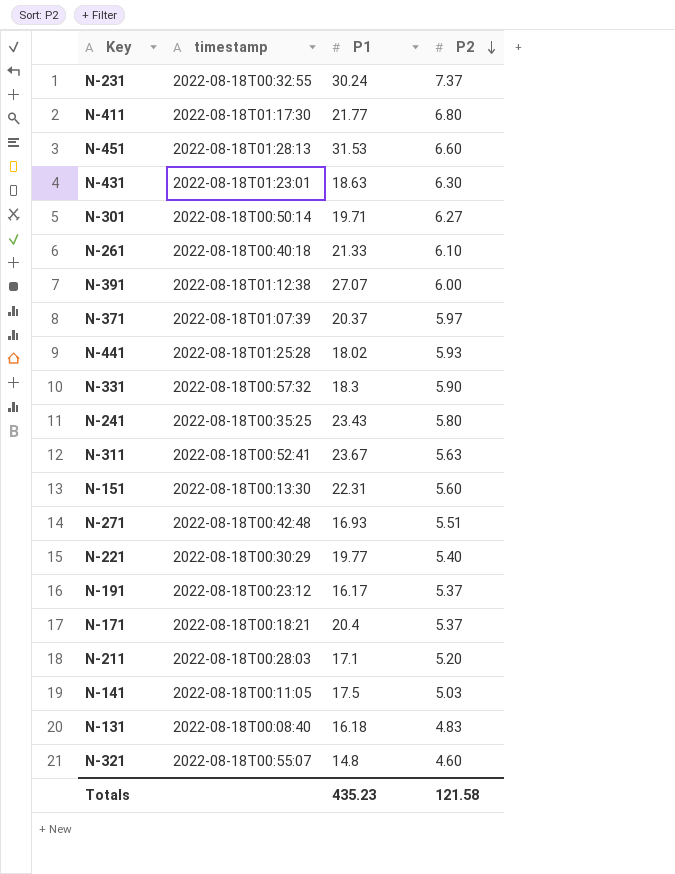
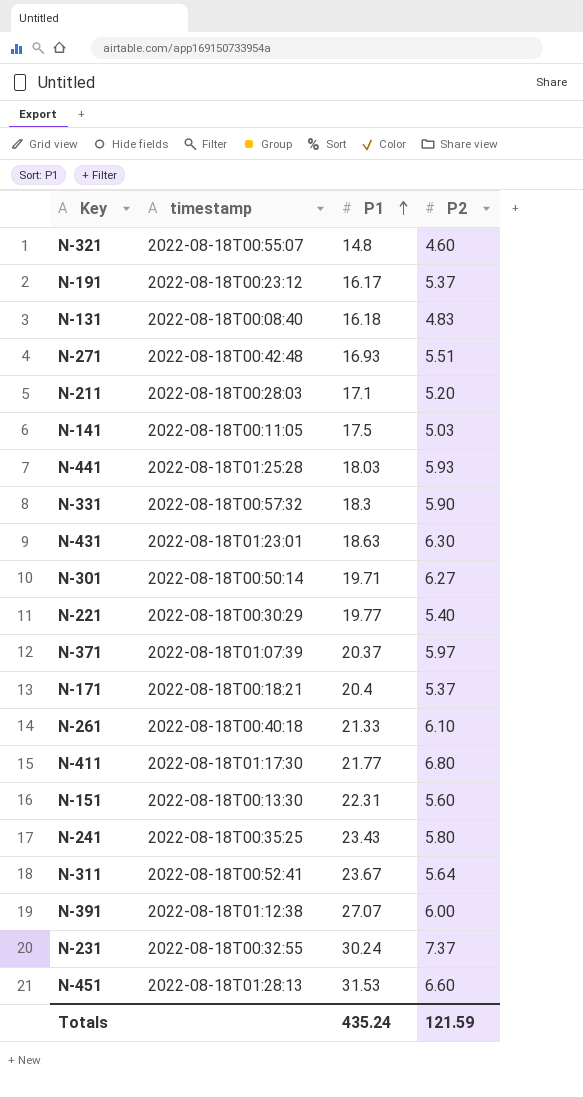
row order: P2 descending -> P1 ascending
N-441 | P1: 18.02 -> 18.03
N-311 | P2: 5.63 -> 5.64
Totals | P1: 435.23 -> 435.24
Totals | P2: 121.58 -> 121.59

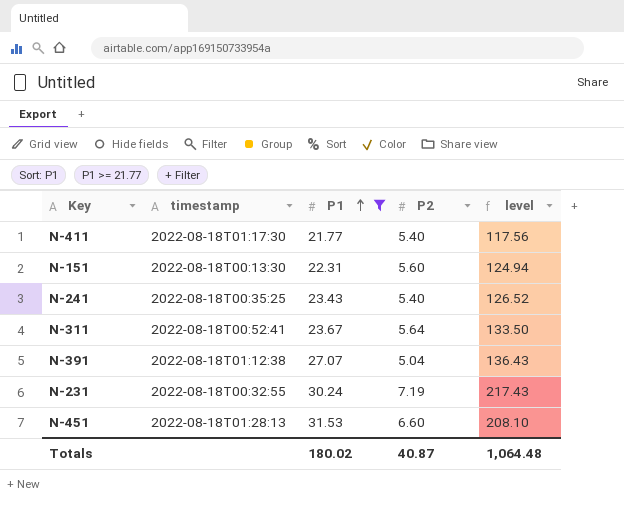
filter: none -> P1 >= 21.77
column level | formula: none -> [P1] * [P2]
N-411 | P2: 6.80 -> 5.40
N-241 | P2: 5.80 -> 5.40
N-391 | P2: 6.00 -> 5.04
N-231 | P2: 7.37 -> 7.19
Totals | P1: 435.24 -> 180.02
Totals | P2: 121.59 -> 40.87

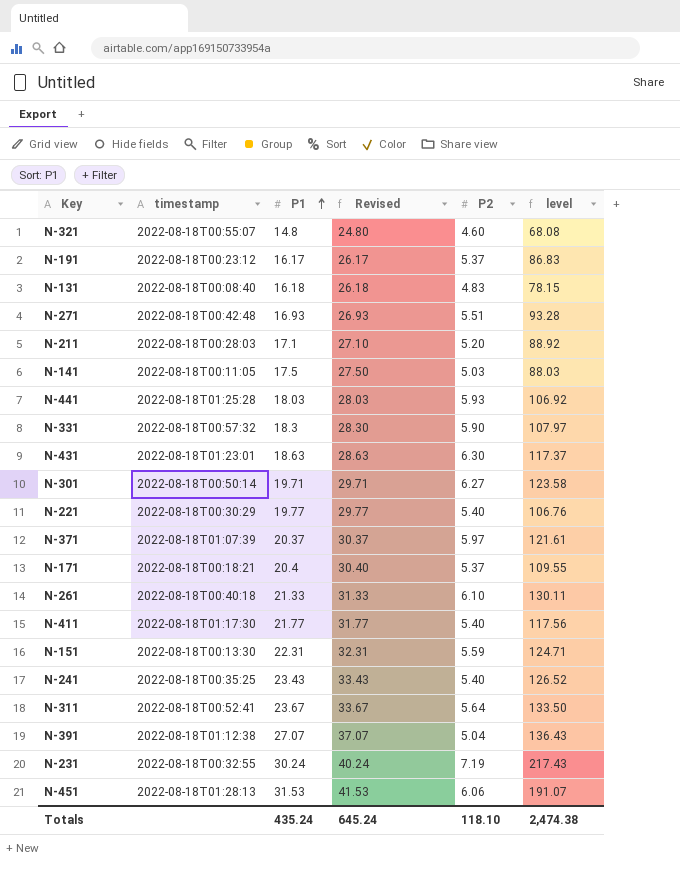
filter: P1 >= 21.77 -> none
column Revised | formula: none -> [P1] + 10
N-151 | P2: 5.60 -> 5.59
N-151 | level: 124.94 -> 124.71
N-451 | P2: 6.60 -> 6.06
N-451 | level: 208.10 -> 191.07
Totals | P1: 180.02 -> 435.24
Totals | P2: 40.87 -> 118.10
Totals | level: 1,064.48 -> 2,474.38

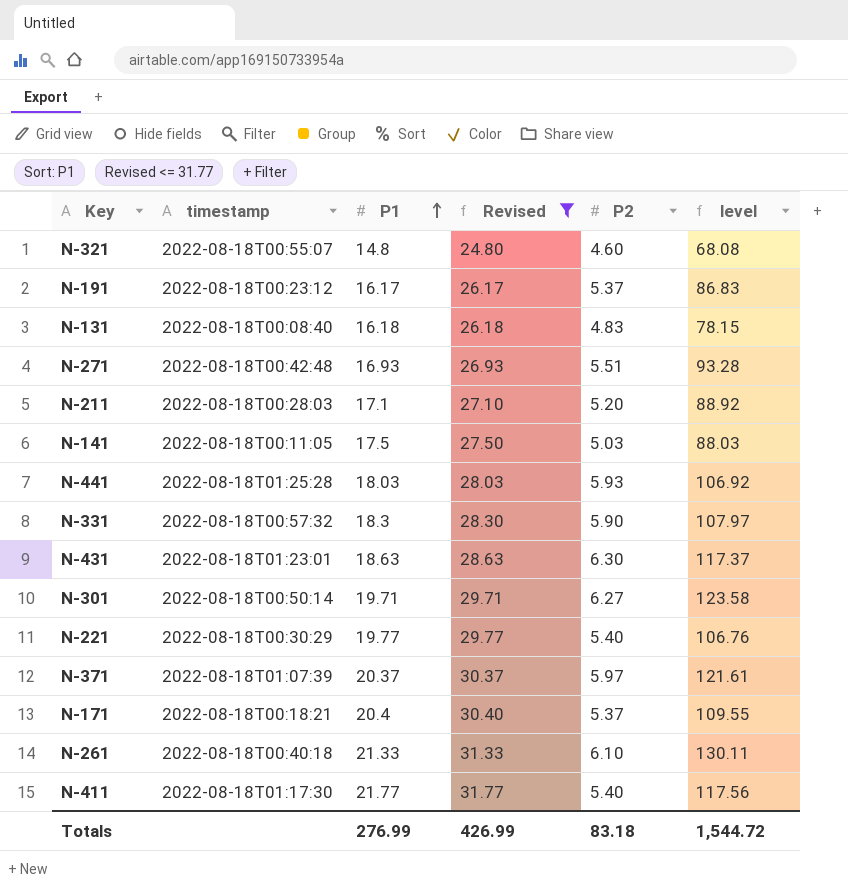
filter: none -> Revised <= 31.77
Totals | P1: 435.24 -> 276.99
Totals | Revised: 645.24 -> 426.99
Totals | P2: 118.10 -> 83.18
Totals | level: 2,474.38 -> 1,544.72

